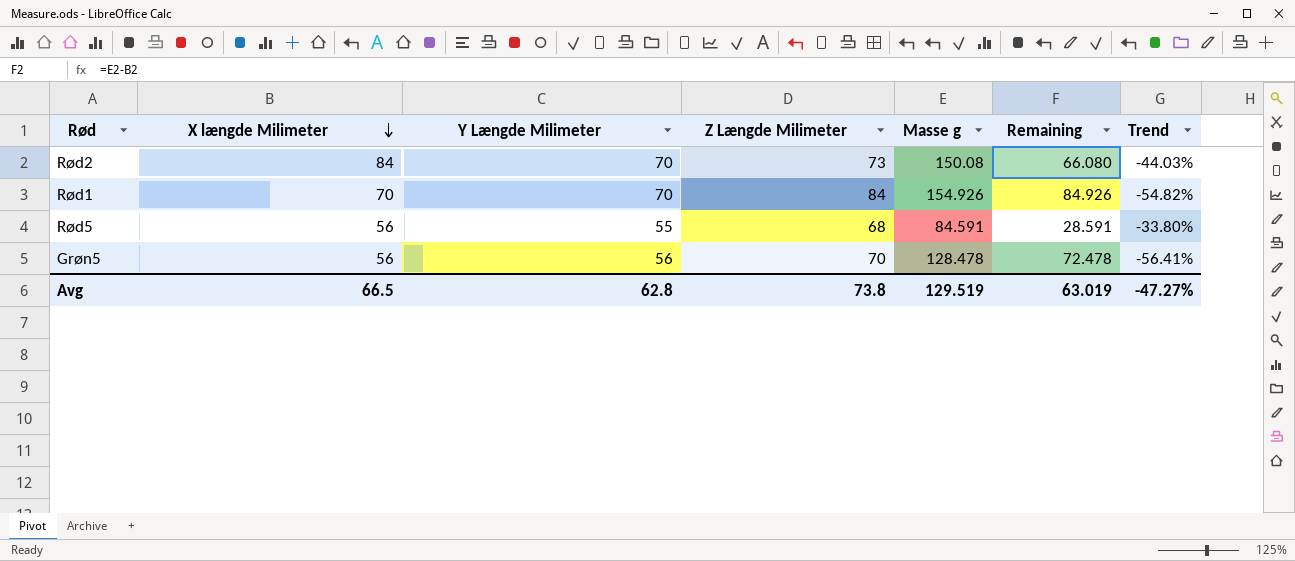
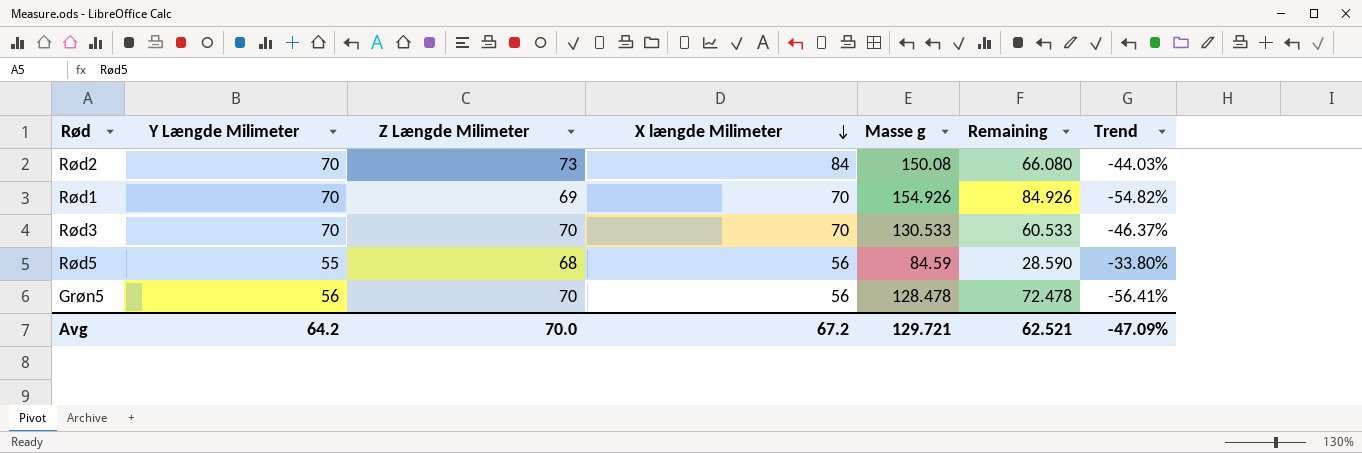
column X længde Milimeter | position: 2 -> 4
Rød1 | Z Længde Milimeter: 84 -> 69
row Rød3: none -> 70 | 70 | 70 | 130.533 | 60.533 | -46.37%
Rød5 | Masse g: 84.591 -> 84.59
Rød5 | Remaining: 28.591 -> 28.590
Avg | Y Længde Milimeter: 62.8 -> 64.2
Avg | Z Længde Milimeter: 73.8 -> 70.0
Avg | X længde Milimeter: 66.5 -> 67.2
Avg | Masse g: 129.519 -> 129.721
Avg | Remaining: 63.019 -> 62.521
Avg | Trend: -47.27% -> -47.09%

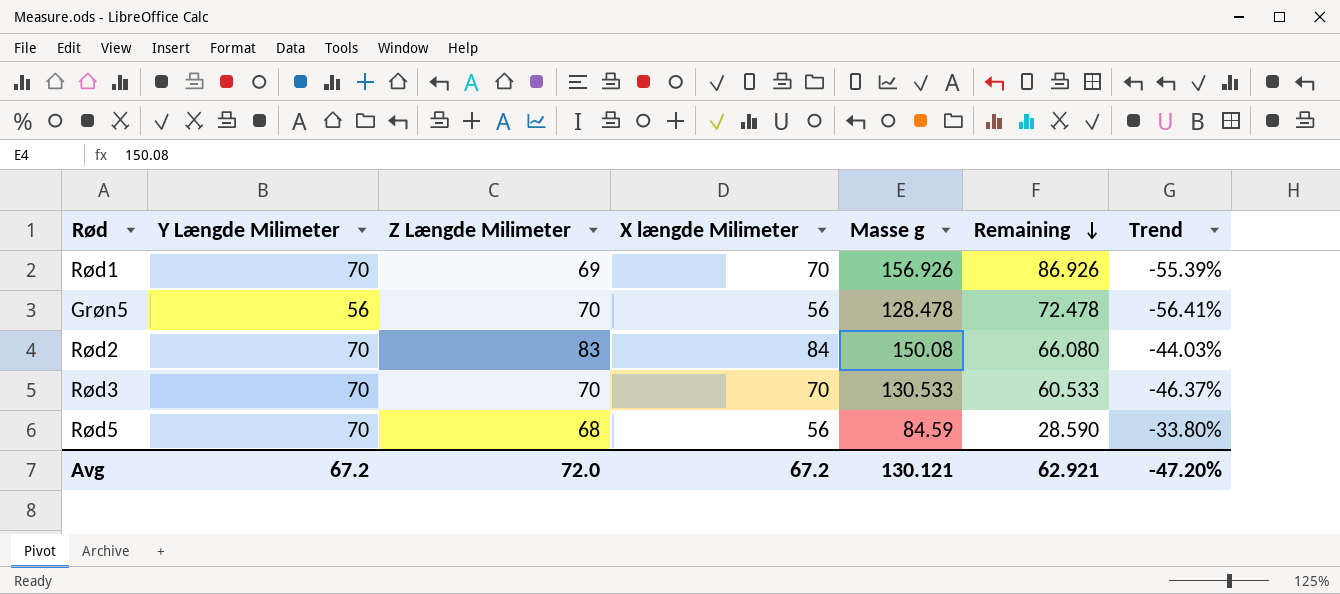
row order: X længde Milimeter descending -> Remaining descending
Rød1 | Masse g: 154.926 -> 156.926
Rød1 | Remaining: 84.926 -> 86.926
Rød1 | Trend: -54.82% -> -55.39%
Rød2 | Z Længde Milimeter: 73 -> 83
Rød5 | Y Længde Milimeter: 55 -> 70
Avg | Y Længde Milimeter: 64.2 -> 67.2
Avg | Z Længde Milimeter: 70.0 -> 72.0
Avg | Masse g: 129.721 -> 130.121
Avg | Remaining: 62.521 -> 62.921
Avg | Trend: -47.09% -> -47.20%

